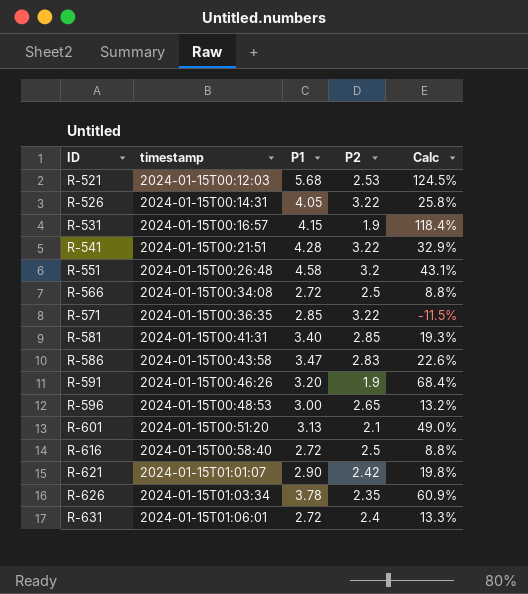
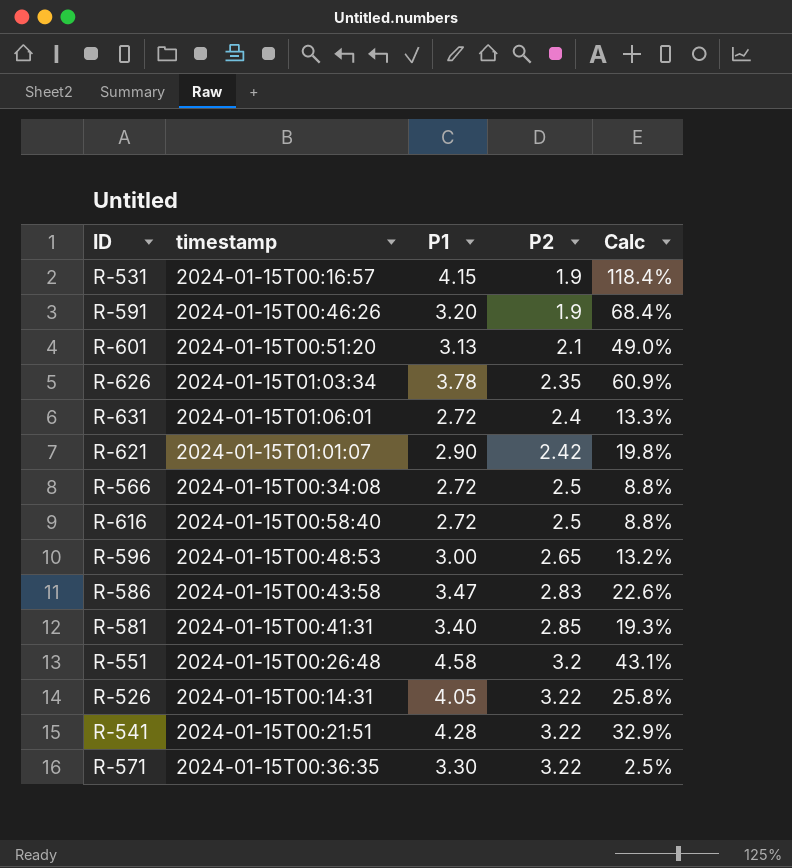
row order: ID ascending -> P2 ascending
row R-521: 2024-01-15T00:12:03 | 5.68 | 2.53 | 124.5% -> none
R-571 | P1: 2.85 -> 3.30
R-571 | Calc: -11.5% -> 2.5%

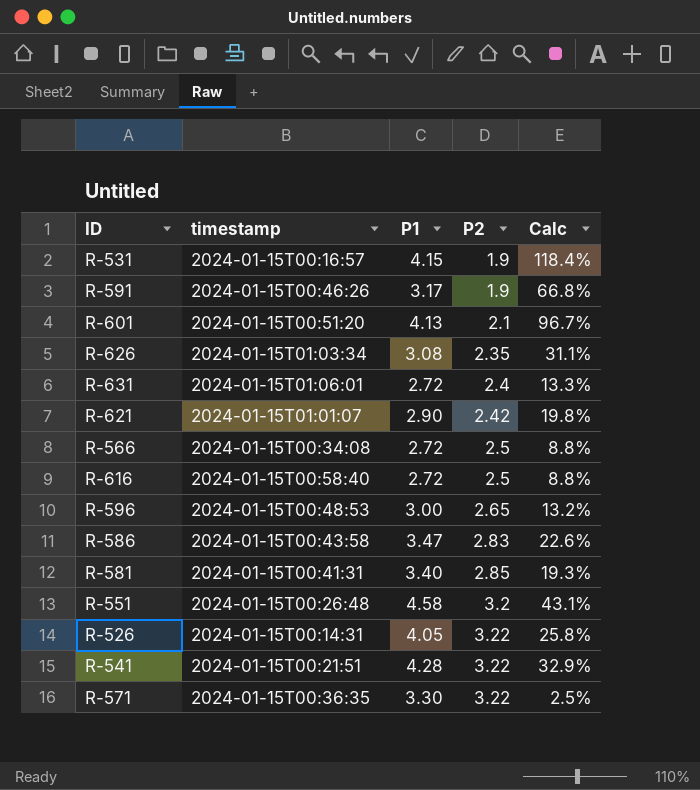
R-591 | P1: 3.20 -> 3.17
R-591 | Calc: 68.4% -> 66.8%
R-601 | P1: 3.13 -> 4.13
R-601 | Calc: 49.0% -> 96.7%
R-626 | P1: 3.78 -> 3.08
R-626 | Calc: 60.9% -> 31.1%

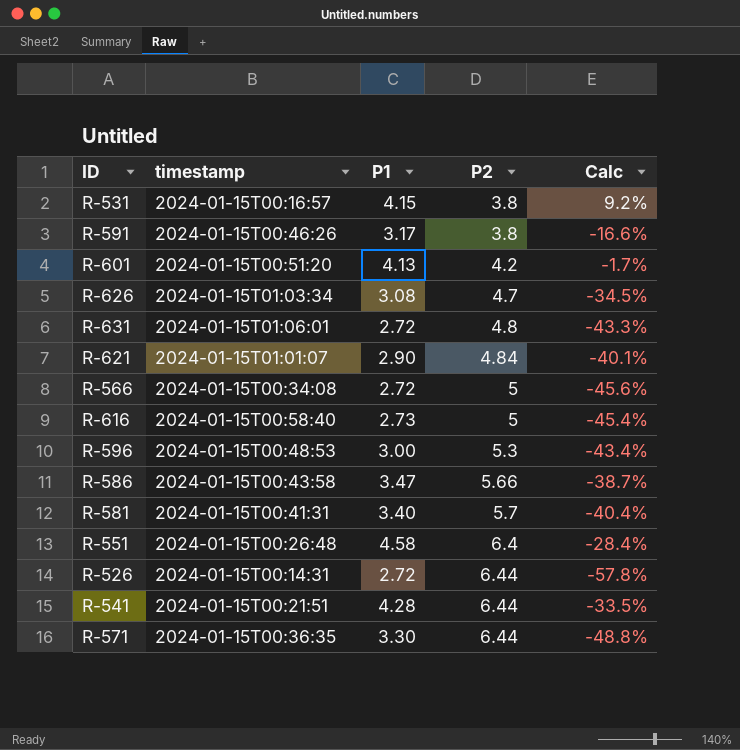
R-531 | P2: 1.9 -> 3.8
R-531 | Calc: 118.4% -> 9.2%
R-591 | P2: 1.9 -> 3.8
R-591 | Calc: 66.8% -> -16.6%
R-601 | P2: 2.1 -> 4.2
R-601 | Calc: 96.7% -> -1.7%
R-626 | P2: 2.35 -> 4.7
R-626 | Calc: 31.1% -> -34.5%
R-631 | P2: 2.4 -> 4.8
R-631 | Calc: 13.3% -> -43.3%
R-621 | P2: 2.42 -> 4.84
R-621 | Calc: 19.8% -> -40.1%
R-566 | P2: 2.5 -> 5
R-566 | Calc: 8.8% -> -45.6%
R-616 | P1: 2.72 -> 2.73
R-616 | P2: 2.5 -> 5
R-616 | Calc: 8.8% -> -45.4%
R-596 | P2: 2.65 -> 5.3
R-596 | Calc: 13.2% -> -43.4%
R-586 | P2: 2.83 -> 5.66
R-586 | Calc: 22.6% -> -38.7%
R-581 | P2: 2.85 -> 5.7
R-581 | Calc: 19.3% -> -40.4%
R-551 | P2: 3.2 -> 6.4
R-551 | Calc: 43.1% -> -28.4%
R-526 | P1: 4.05 -> 2.72
R-526 | P2: 3.22 -> 6.44
R-526 | Calc: 25.8% -> -57.8%
R-541 | P2: 3.22 -> 6.44
R-541 | Calc: 32.9% -> -33.5%
R-571 | P2: 3.22 -> 6.44
R-571 | Calc: 2.5% -> -48.8%

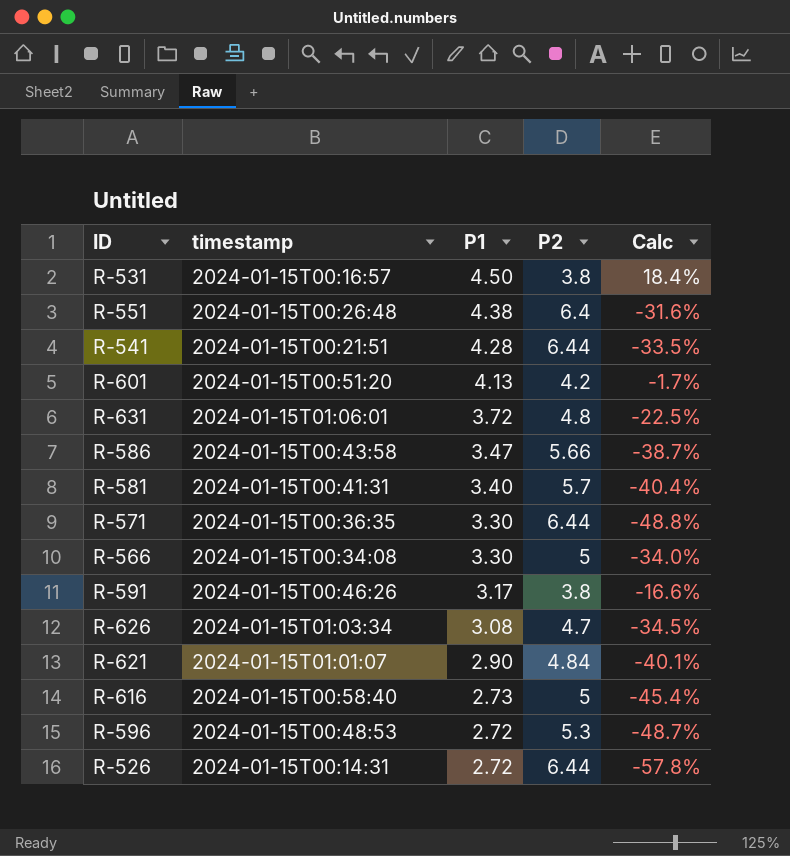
row order: P2 ascending -> P1 descending
R-531 | P1: 4.15 -> 4.50
R-531 | Calc: 9.2% -> 18.4%
R-551 | P1: 4.58 -> 4.38
R-551 | Calc: -28.4% -> -31.6%
R-631 | P1: 2.72 -> 3.72
R-631 | Calc: -43.3% -> -22.5%
R-566 | P1: 2.72 -> 3.30
R-566 | Calc: -45.6% -> -34.0%
R-596 | P1: 3.00 -> 2.72
R-596 | Calc: -43.4% -> -48.7%

